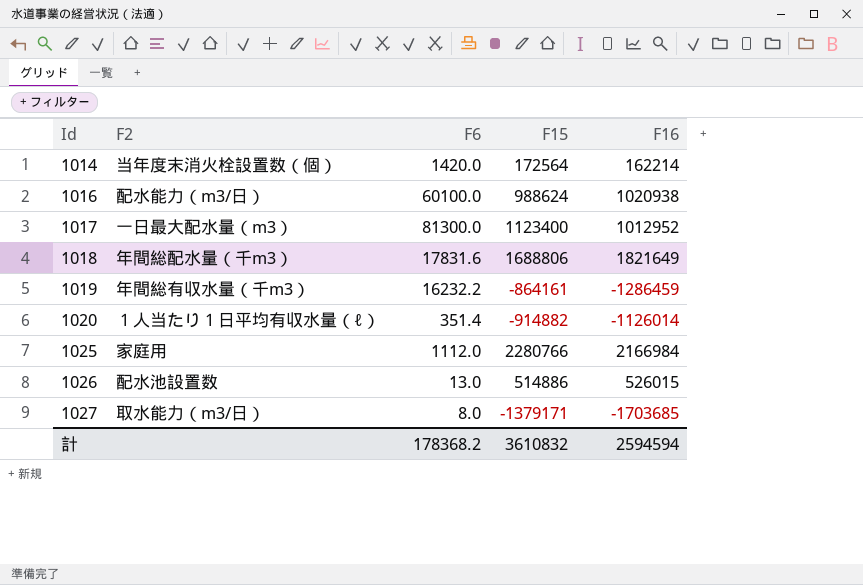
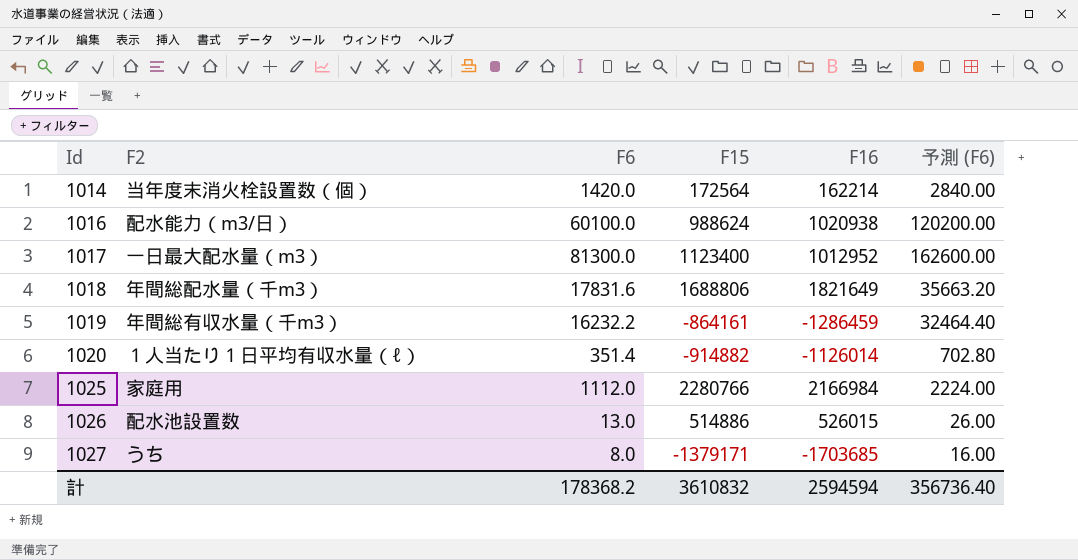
column 予測 (F6) | formula: none -> [F6] * 2
1027 | F2: 取水能力（m3/日） -> うち

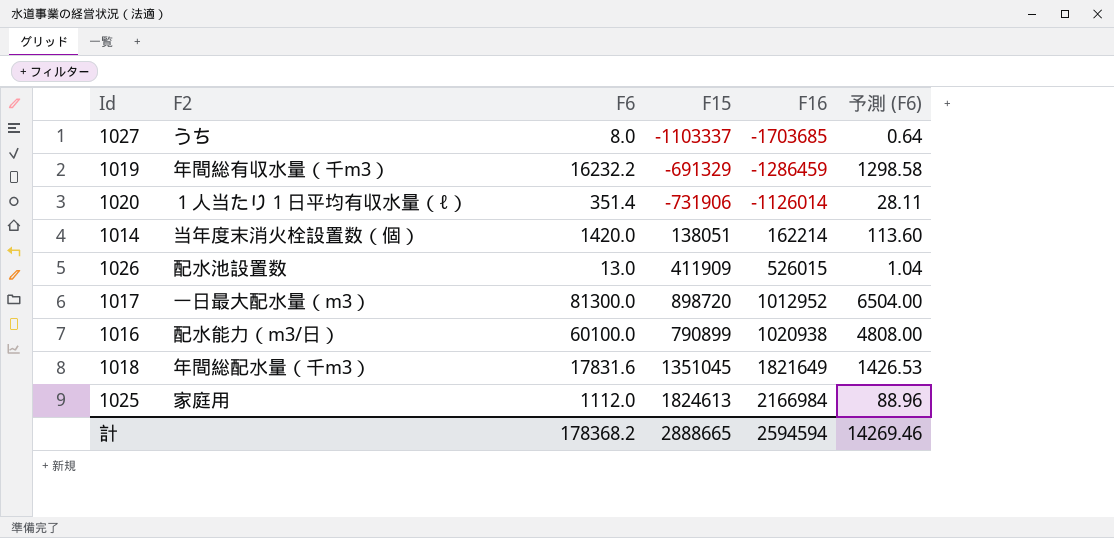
row order: Id ascending -> F16 ascending
column 予測 (F6) | formula: [F6] * 2 -> [F6] * 0.08
1027 | F15: -1379171 -> -1103337
1019 | F15: -864161 -> -691329
1020 | F15: -914882 -> -731906
1014 | F15: 172564 -> 138051
1026 | F15: 514886 -> 411909
1017 | F15: 1123400 -> 898720
1016 | F15: 988624 -> 790899
1018 | F15: 1688806 -> 1351045
1025 | F15: 2280766 -> 1824613
計 | F15: 3610832 -> 2888665
計 | 予測 (F6): 356736.40 -> 14269.46

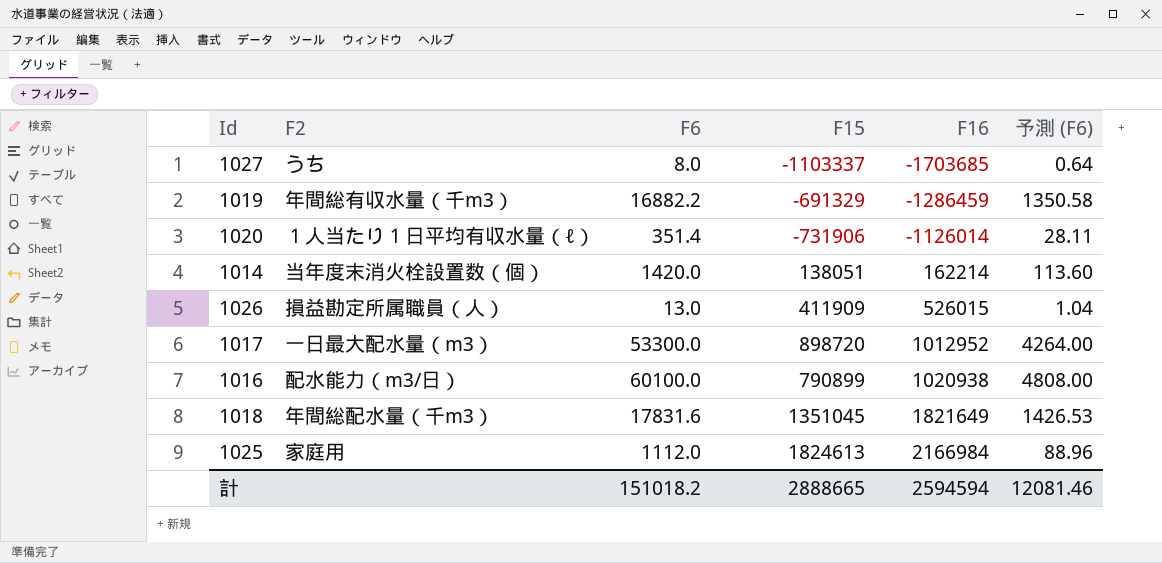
1019 | F6: 16232.2 -> 16882.2
1019 | 予測 (F6): 1298.58 -> 1350.58
1026 | F2: 配水池設置数 -> 損益勘定所属職員（人）
1017 | F6: 81300.0 -> 53300.0
1017 | 予測 (F6): 6504.00 -> 4264.00
計 | F6: 178368.2 -> 151018.2
計 | 予測 (F6): 14269.46 -> 12081.46

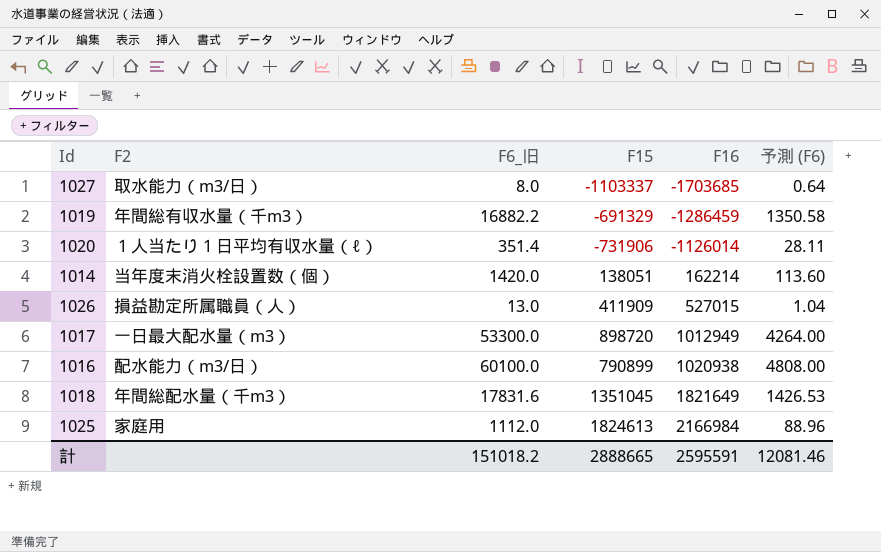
column name: F6 -> F6_旧
1027 | F2: うち -> 取水能力（m3/日）
1026 | F16: 526015 -> 527015
1017 | F16: 1012952 -> 1012949
計 | F16: 2594594 -> 2595591

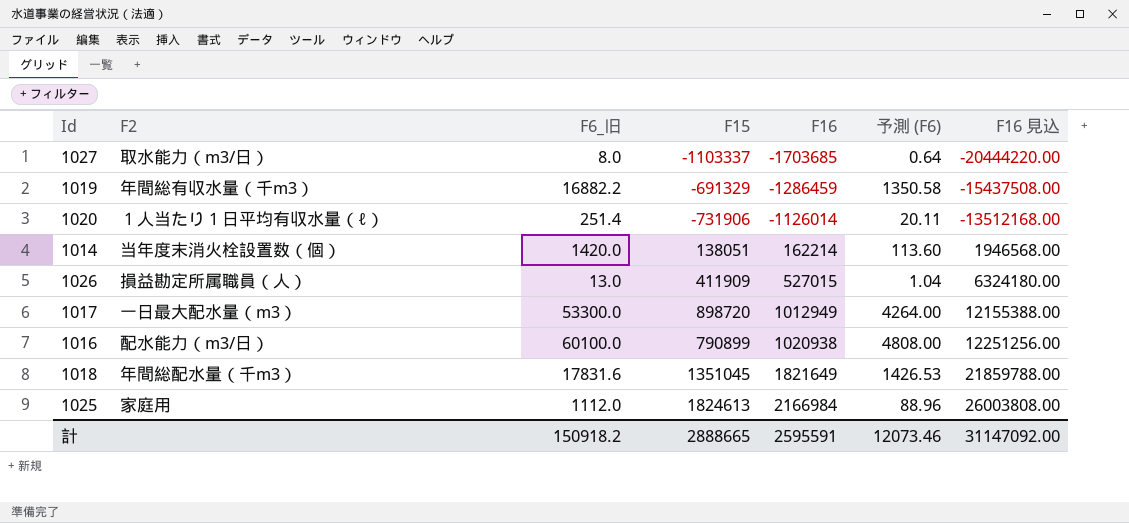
column F16 見込 | formula: none -> [F16] * 12
1020 | F6_旧: 351.4 -> 251.4
1020 | 予測 (F6): 28.11 -> 20.11
計 | F6_旧: 151018.2 -> 150918.2
計 | 予測 (F6): 12081.46 -> 12073.46

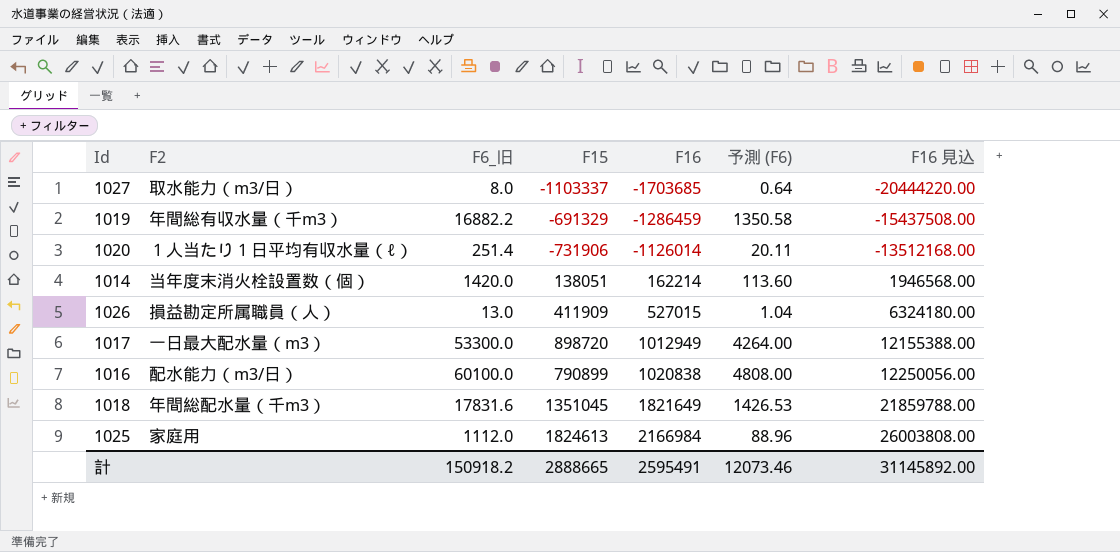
1016 | F16: 1020938 -> 1020838
1016 | F16 見込: 12251256.00 -> 12250056.00
計 | F16: 2595591 -> 2595491
計 | F16 見込: 31147092.00 -> 31145892.00

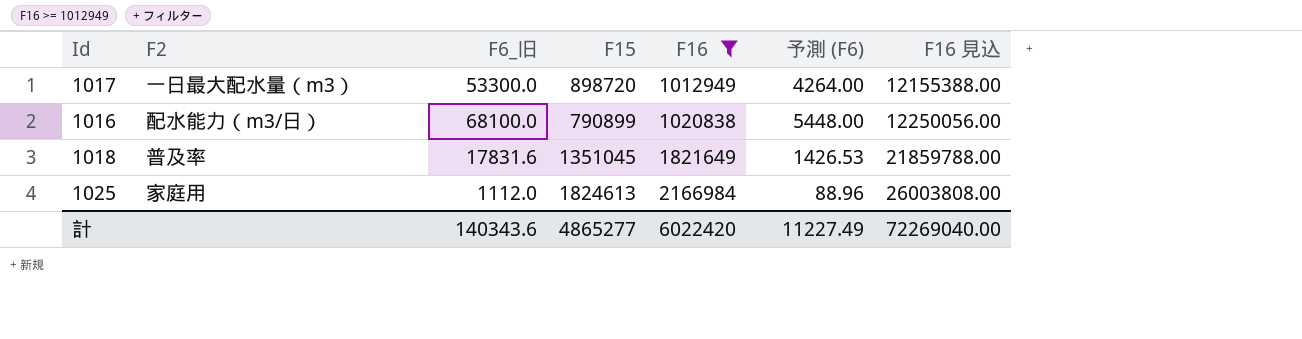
filter: none -> F16 >= 1012949
1016 | F6_旧: 60100.0 -> 68100.0
1016 | 予測 (F6): 4808.00 -> 5448.00
1018 | F2: 年間総配水量（千m3） -> 普及率
計 | F6_旧: 150918.2 -> 140343.6
計 | F15: 2888665 -> 4865277
計 | F16: 2595491 -> 6022420
計 | 予測 (F6): 12073.46 -> 11227.49
計 | F16 見込: 31145892.00 -> 72269040.00

